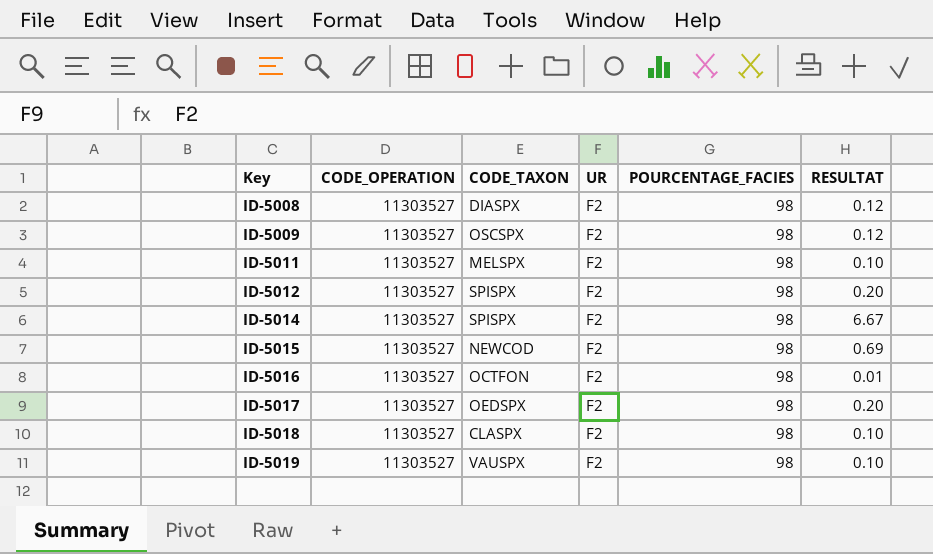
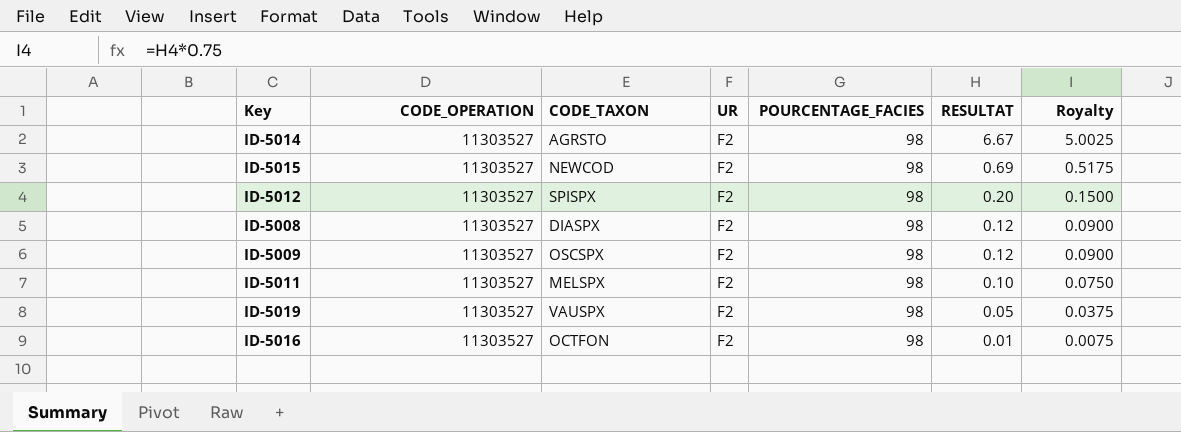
row order: Key ascending -> RESULTAT descending
column Royalty | formula: none -> [RESULTAT] * 0.75
row ID-5017: 11303527 | OEDSPX | F2 | 98 | 0.20 -> none
row ID-5018: 11303527 | CLASPX | F2 | 98 | 0.10 -> none
ID-5014 | CODE_TAXON: SPISPX -> AGRSTO
ID-5019 | RESULTAT: 0.10 -> 0.05

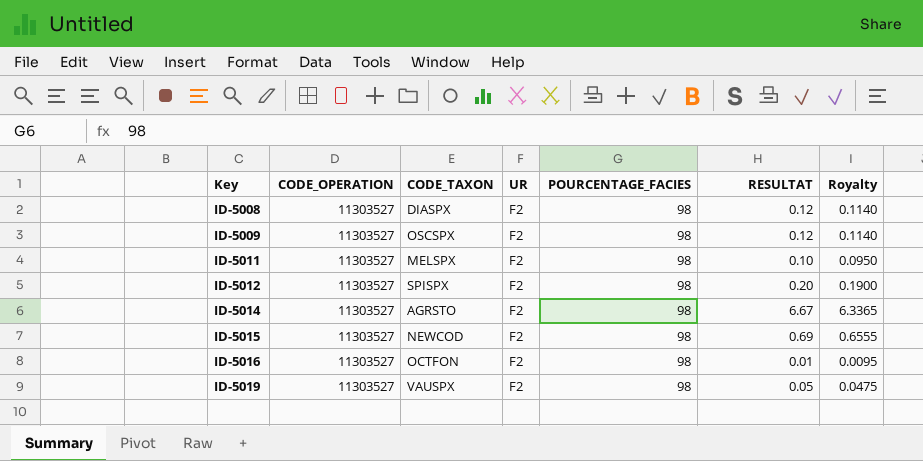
row order: RESULTAT descending -> Key ascending
column Royalty | formula: [RESULTAT] * 0.75 -> [RESULTAT] * 0.95

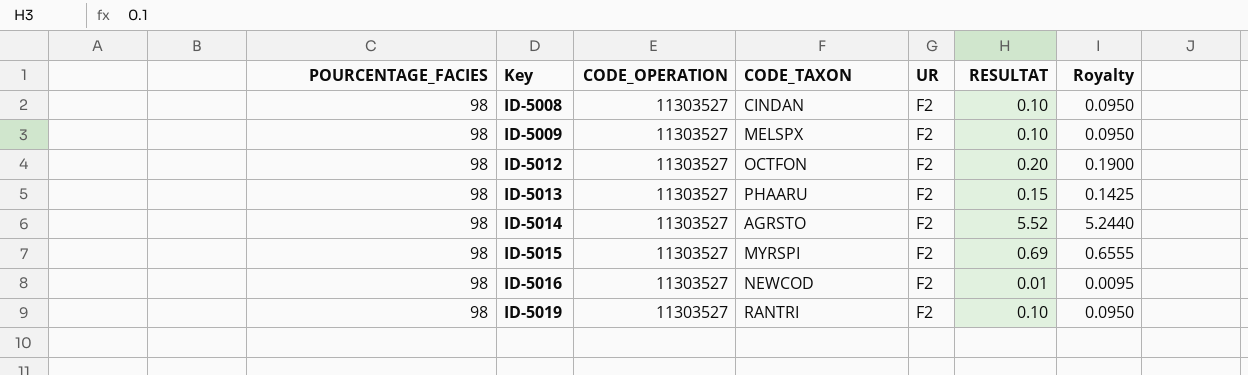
column POURCENTAGE_FACIES | position: 5 -> 1
row ID-5011: 11303527 | MELSPX | F2 | 98 | 0.10 | 0.0950 -> none
ID-5008 | CODE_TAXON: DIASPX -> CINDAN
ID-5008 | RESULTAT: 0.12 -> 0.10
ID-5008 | Royalty: 0.1140 -> 0.0950
ID-5009 | CODE_TAXON: OSCSPX -> MELSPX
ID-5009 | RESULTAT: 0.12 -> 0.10
ID-5009 | Royalty: 0.1140 -> 0.0950
ID-5012 | CODE_TAXON: SPISPX -> OCTFON
row ID-5013: none -> 98 | 11303527 | PHAARU | F2 | 0.15 | 0.1425
ID-5014 | RESULTAT: 6.67 -> 5.52
ID-5014 | Royalty: 6.3365 -> 5.2440
ID-5015 | CODE_TAXON: NEWCOD -> MYRSPI
ID-5016 | CODE_TAXON: OCTFON -> NEWCOD
ID-5019 | CODE_TAXON: VAUSPX -> RANTRI
ID-5019 | RESULTAT: 0.05 -> 0.10
ID-5019 | Royalty: 0.0475 -> 0.0950

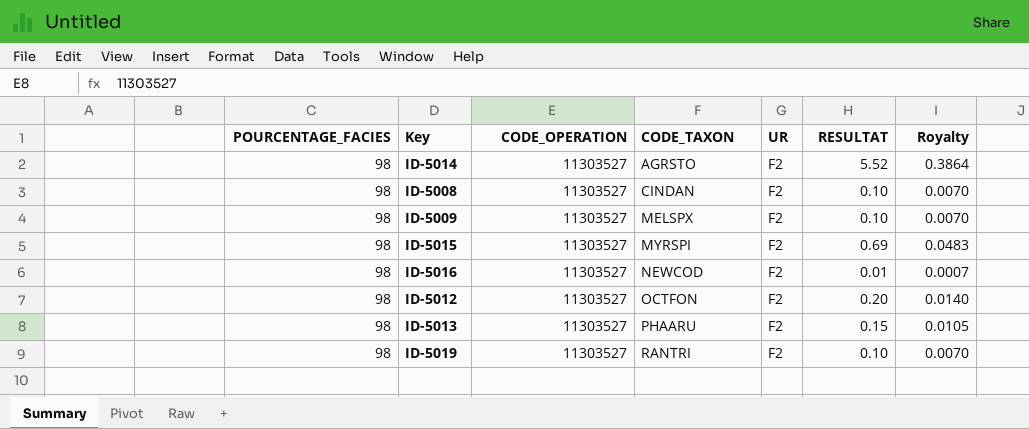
row order: Key ascending -> CODE_TAXON ascending
column Royalty | formula: [RESULTAT] * 0.95 -> [RESULTAT] * 0.07

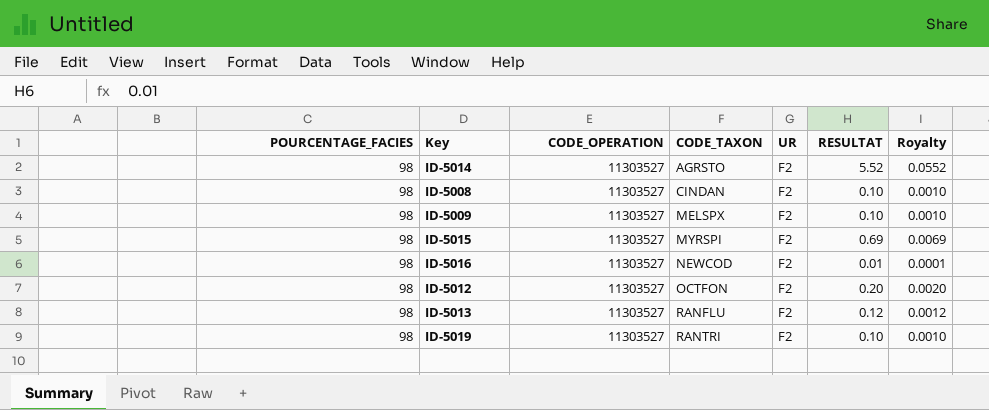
column Royalty | formula: [RESULTAT] * 0.07 -> [RESULTAT] * 0.01
ID-5013 | CODE_TAXON: PHAARU -> RANFLU
ID-5013 | RESULTAT: 0.15 -> 0.12

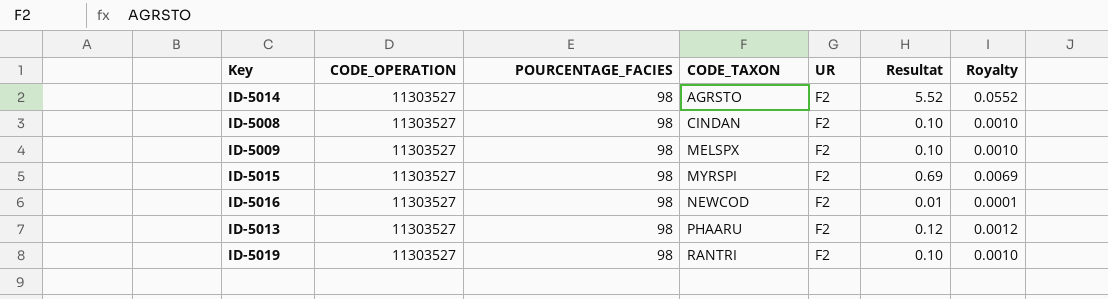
column POURCENTAGE_FACIES | position: 1 -> 3
column name: RESULTAT -> Resultat
row ID-5012: 98 | 11303527 | OCTFON | F2 | 0.20 | 0.0020 -> none
ID-5013 | CODE_TAXON: RANFLU -> PHAARU

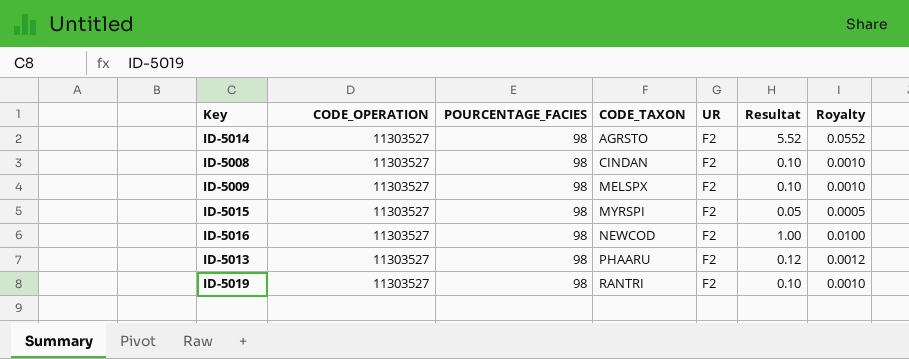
ID-5015 | Resultat: 0.69 -> 0.05
ID-5015 | Royalty: 0.0069 -> 0.0005
ID-5016 | Resultat: 0.01 -> 1.00
ID-5016 | Royalty: 0.0001 -> 0.0100

